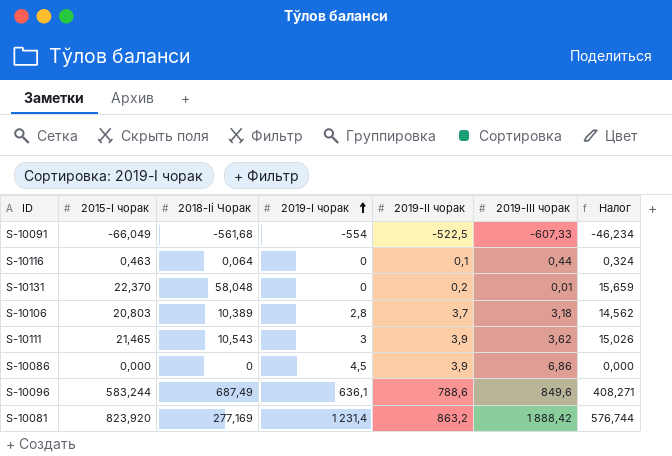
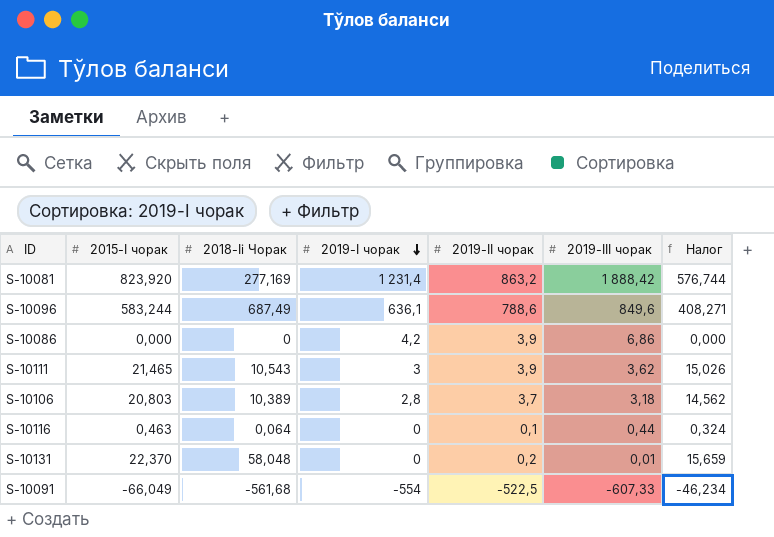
row order: 2019-I чорак ascending -> 2019-I чорак descending
S-10086 | 2019-I чорак: 4,5 -> 4,2

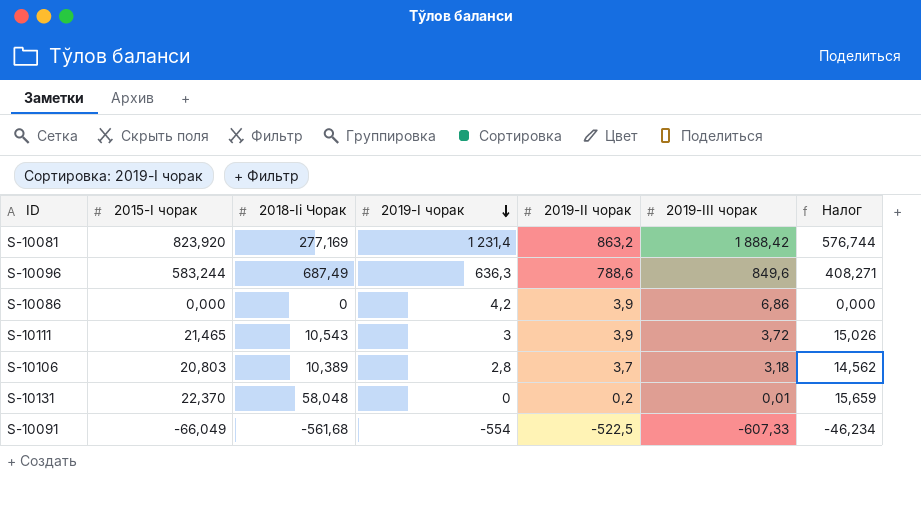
row S-10116: 0,463 | 0,064 | 0 | 0,1 | 0,44 | 0,324 -> none
S-10096 | 2019-I чорак: 636,1 -> 636,3
S-10111 | 2019-III чорак: 3,62 -> 3,72

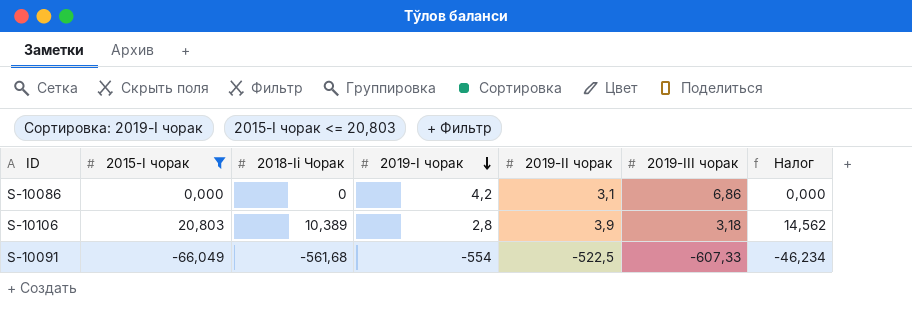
filter: none -> 2015-I чорак <= 20,803
S-10086 | 2019-II чорак: 3,9 -> 3,1
S-10106 | 2019-II чорак: 3,7 -> 3,9

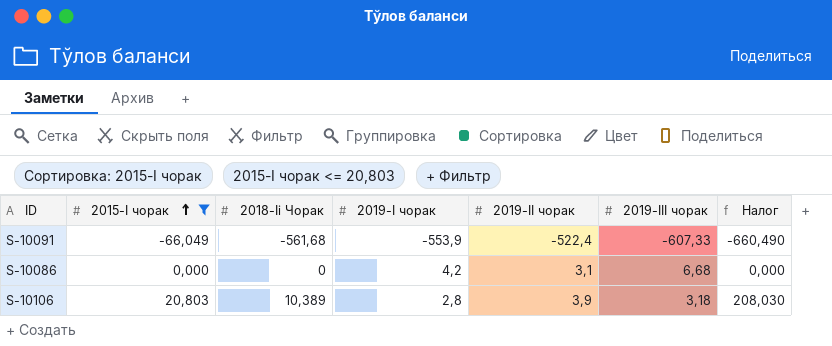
row order: 2019-I чорак descending -> 2015-I чорак ascending
column Налог | formula: [2015-I чорак] * 0,7 -> [2015-I чорак] * 10
S-10091 | 2019-I чорак: -554 -> -553,9
S-10091 | 2019-II чорак: -522,5 -> -522,4
S-10086 | 2019-III чорак: 6,86 -> 6,68

